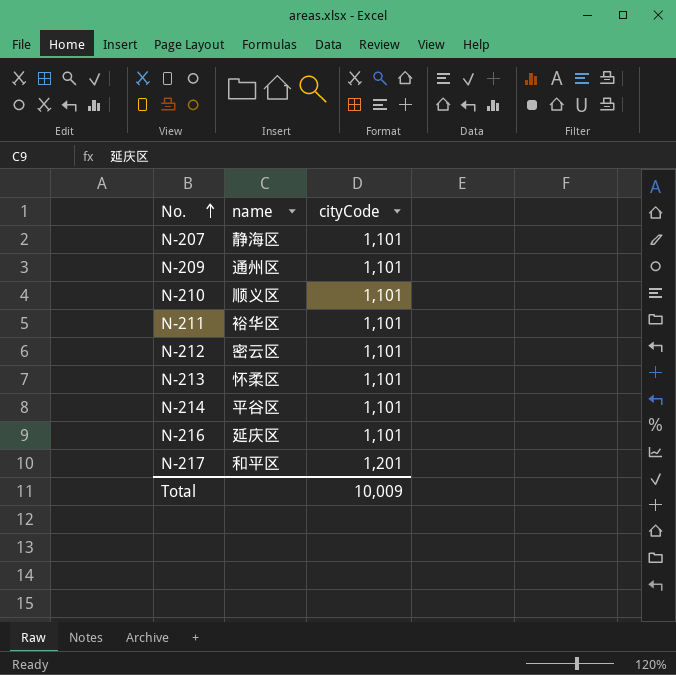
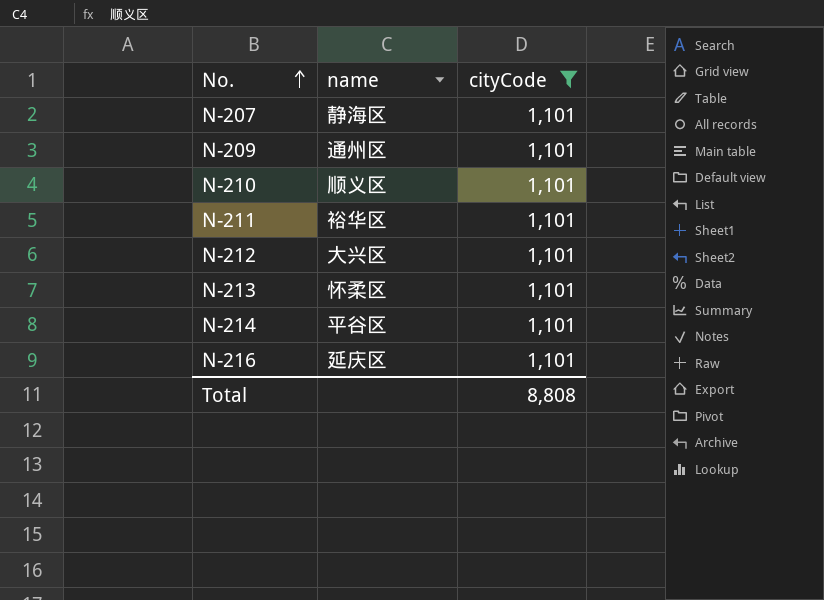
filter: none -> cityCode = 1,101
N-212 | name: 密云区 -> 大兴区
Total | cityCode: 10,009 -> 8,808

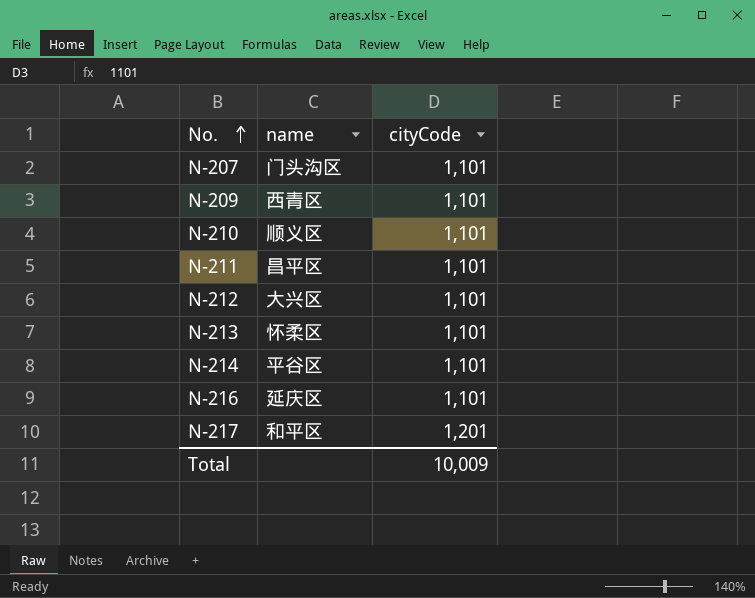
filter: cityCode = 1,101 -> none
N-207 | name: 静海区 -> 门头沟区
N-209 | name: 通州区 -> 西青区
N-211 | name: 裕华区 -> 昌平区
Total | cityCode: 8,808 -> 10,009

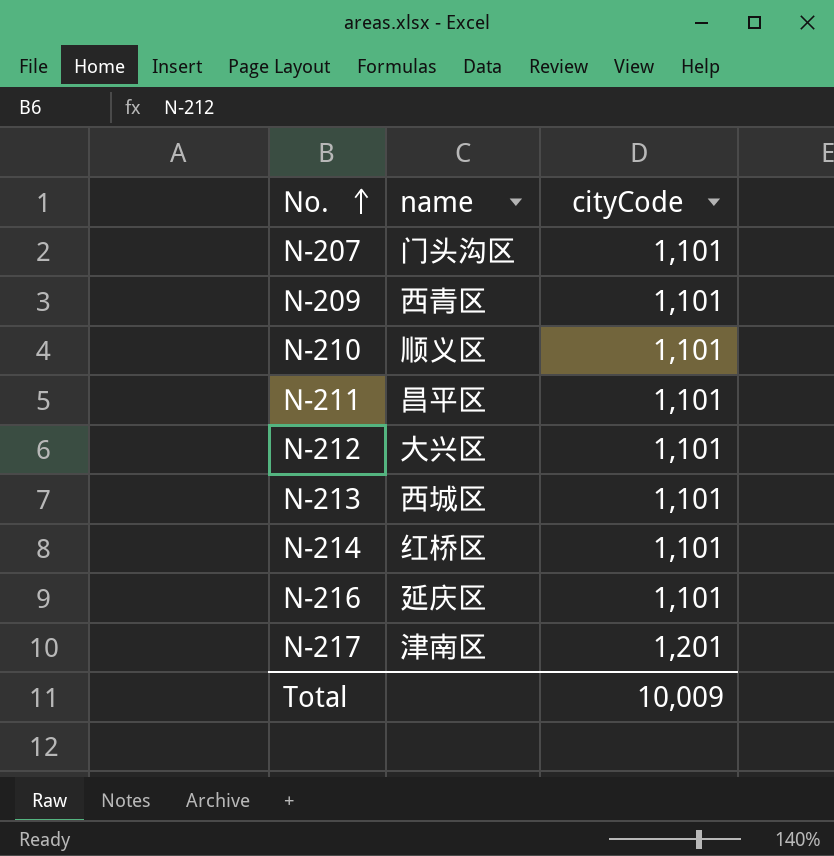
N-213 | name: 怀柔区 -> 西城区
N-214 | name: 平谷区 -> 红桥区
N-217 | name: 和平区 -> 津南区

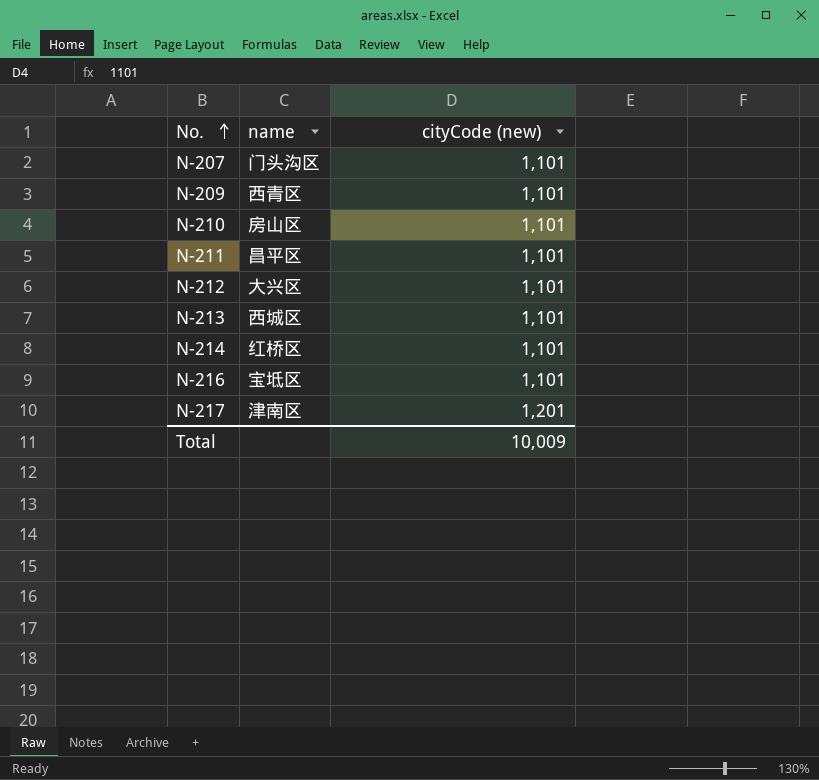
column name: cityCode -> cityCode (new)
N-210 | name: 顺义区 -> 房山区
N-216 | name: 延庆区 -> 宝坻区

